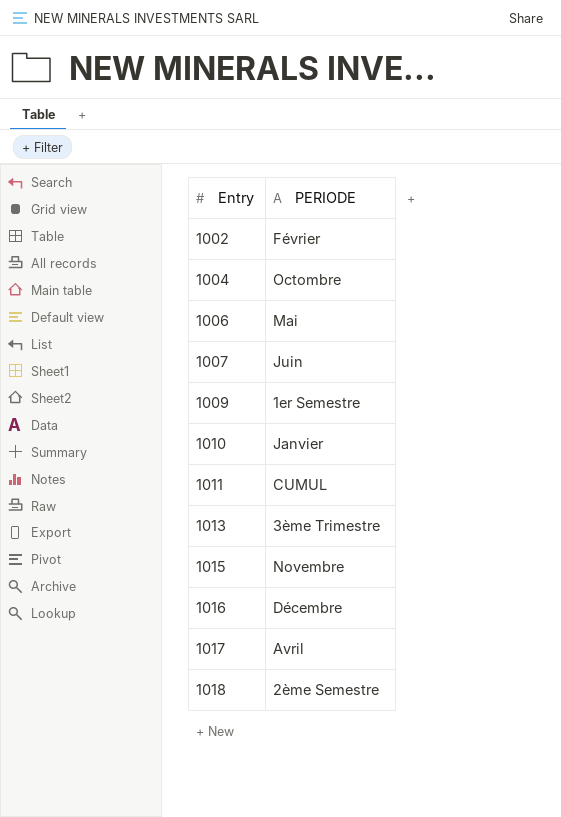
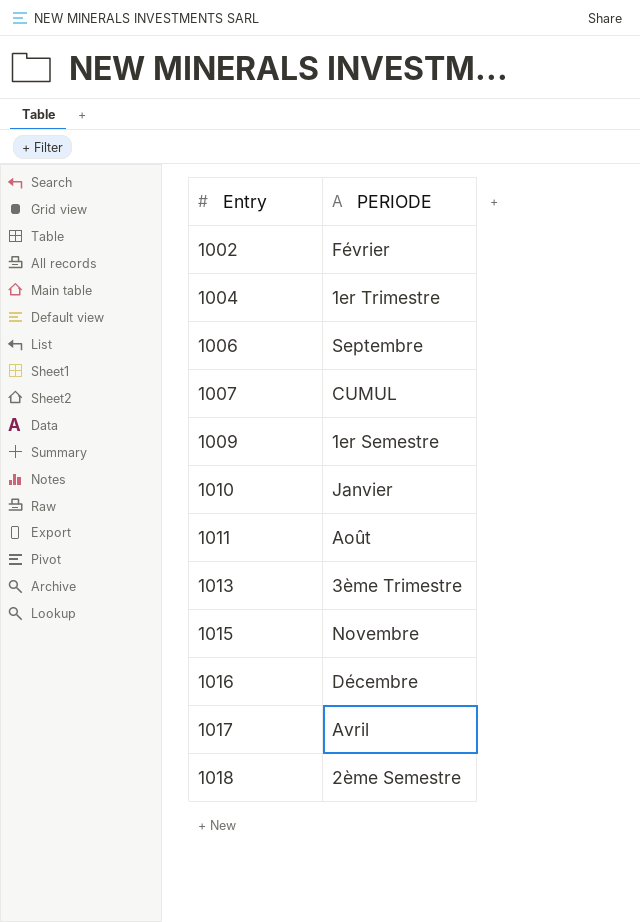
1004 | PERIODE: Octombre -> 1er Trimestre
1006 | PERIODE: Mai -> Septembre
1007 | PERIODE: Juin -> CUMUL
1011 | PERIODE: CUMUL -> Août

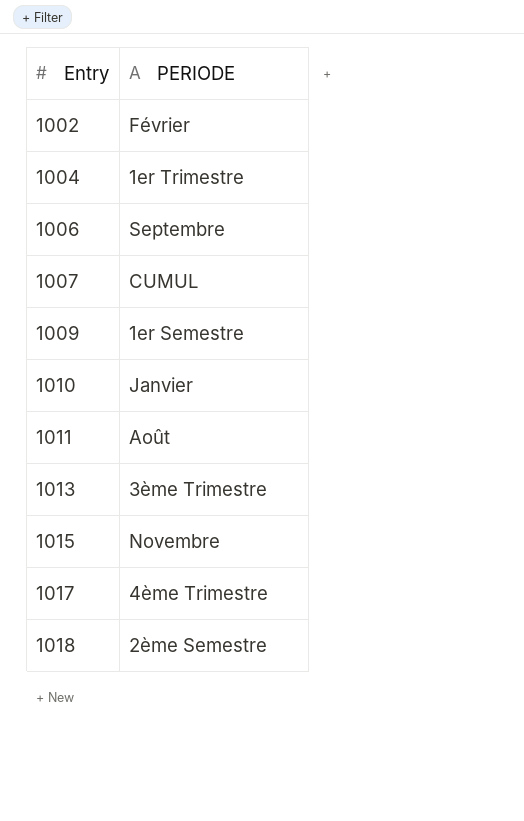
row 1016: Décembre -> none
1017 | PERIODE: Avril -> 4ème Trimestre

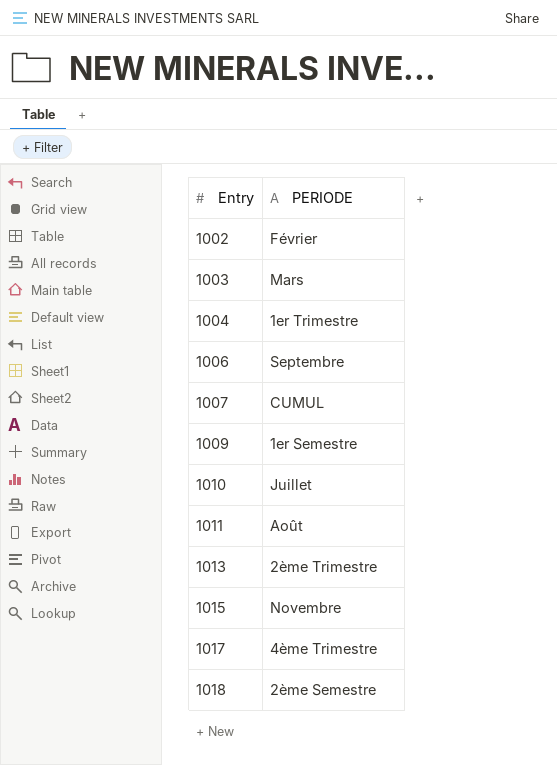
row 1003: none -> Mars
1010 | PERIODE: Janvier -> Juillet
1013 | PERIODE: 3ème Trimestre -> 2ème Trimestre

